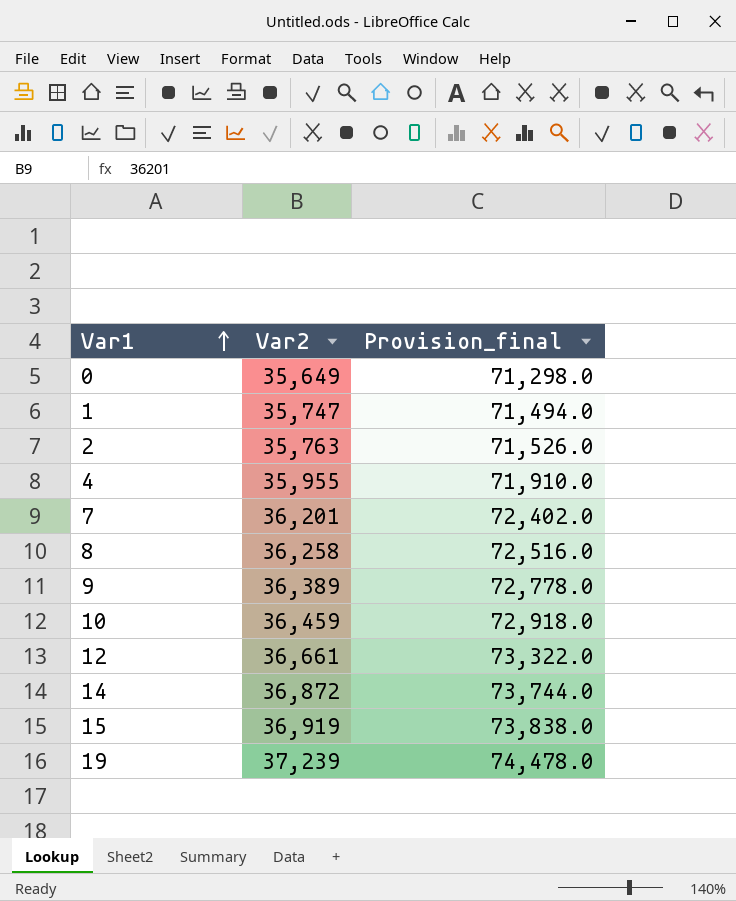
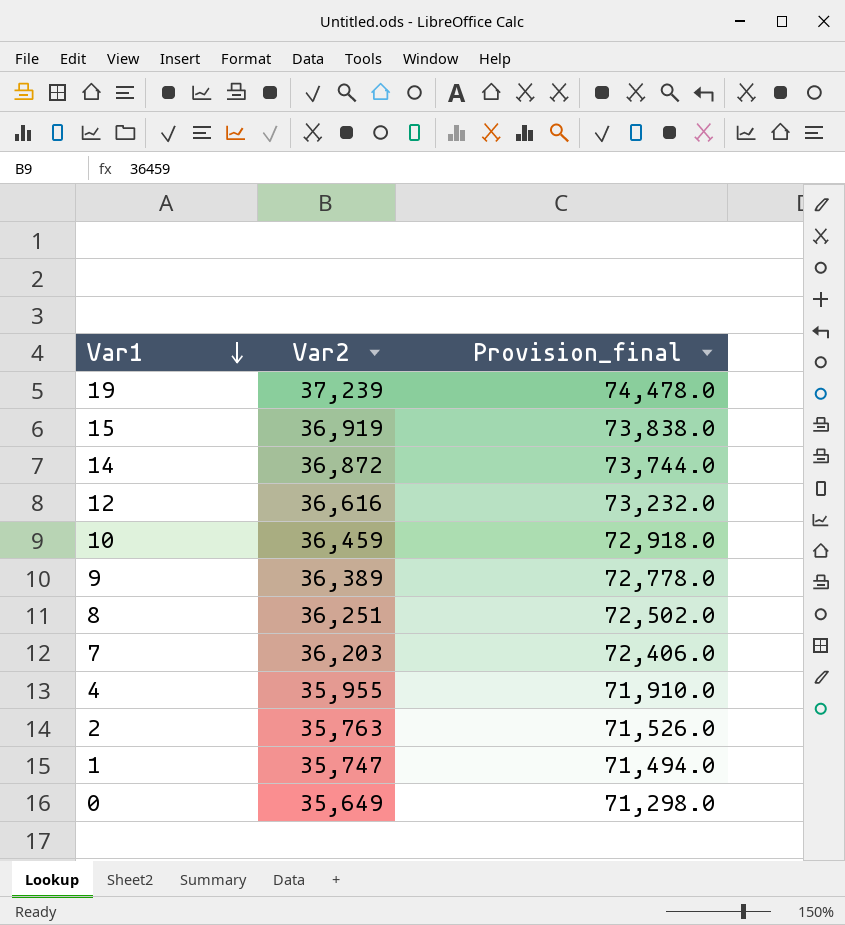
row order: Var1 ascending -> Var1 descending
12 | Var2: 36,661 -> 36,616
12 | Provision_final: 73,322.0 -> 73,232.0
8 | Var2: 36,258 -> 36,251
8 | Provision_final: 72,516.0 -> 72,502.0
7 | Var2: 36,201 -> 36,203
7 | Provision_final: 72,402.0 -> 72,406.0

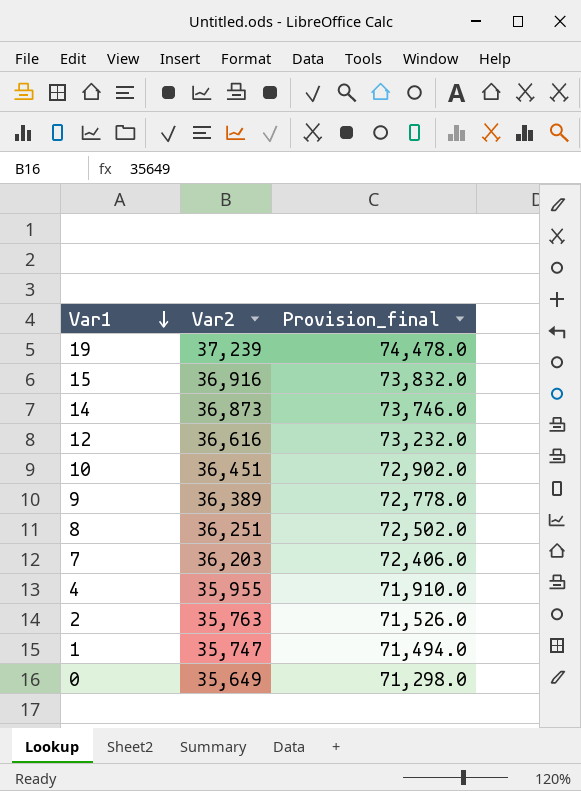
15 | Var2: 36,919 -> 36,916
15 | Provision_final: 73,838.0 -> 73,832.0
14 | Var2: 36,872 -> 36,873
14 | Provision_final: 73,744.0 -> 73,746.0
10 | Var2: 36,459 -> 36,451
10 | Provision_final: 72,918.0 -> 72,902.0

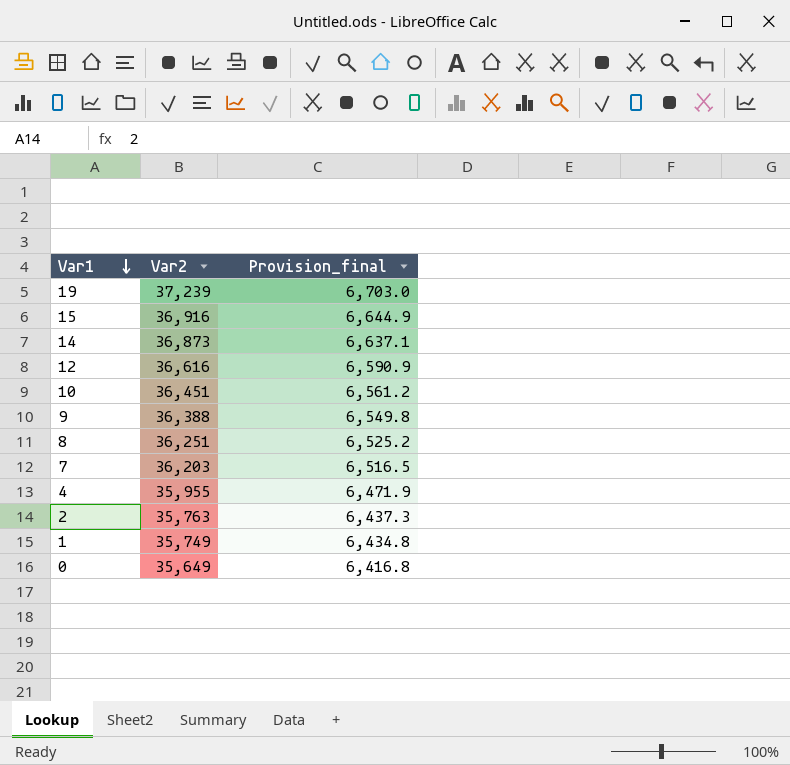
column Provision_final | formula: [Var2] * 2 -> [Var2] * 0.18
9 | Var2: 36,389 -> 36,388
1 | Var2: 35,747 -> 35,749

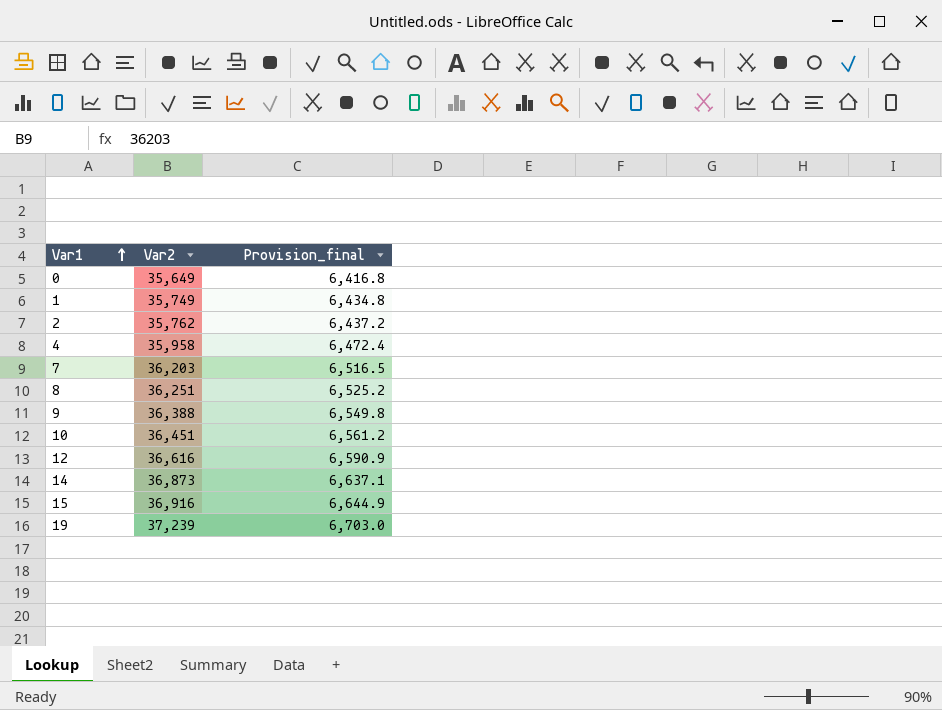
row order: Var1 descending -> Var1 ascending
2 | Var2: 35,763 -> 35,762
2 | Provision_final: 6,437.3 -> 6,437.2
4 | Var2: 35,955 -> 35,958
4 | Provision_final: 6,471.9 -> 6,472.4

